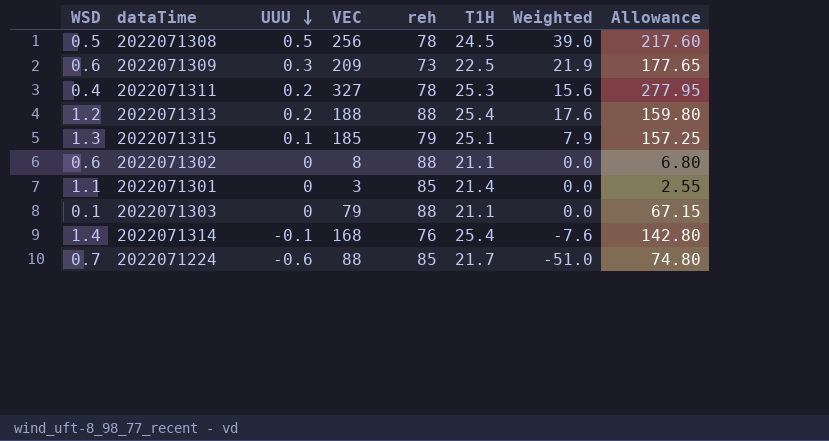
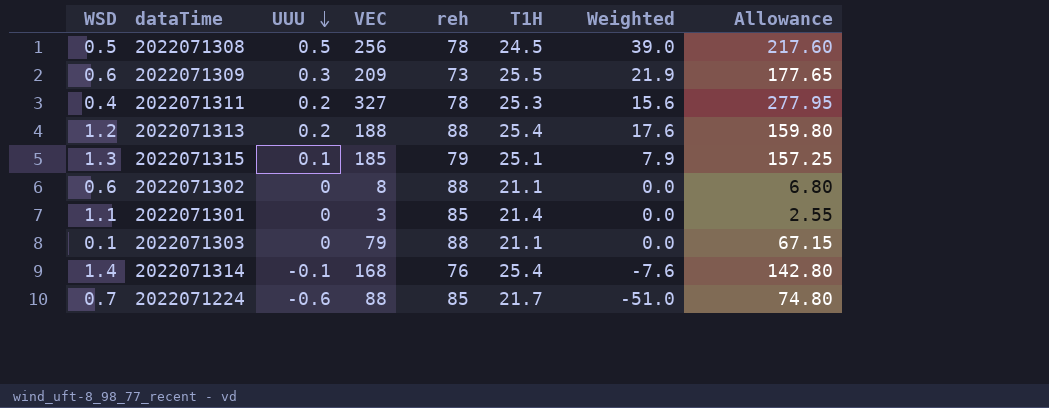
2022071309 | T1H: 22.5 -> 25.5

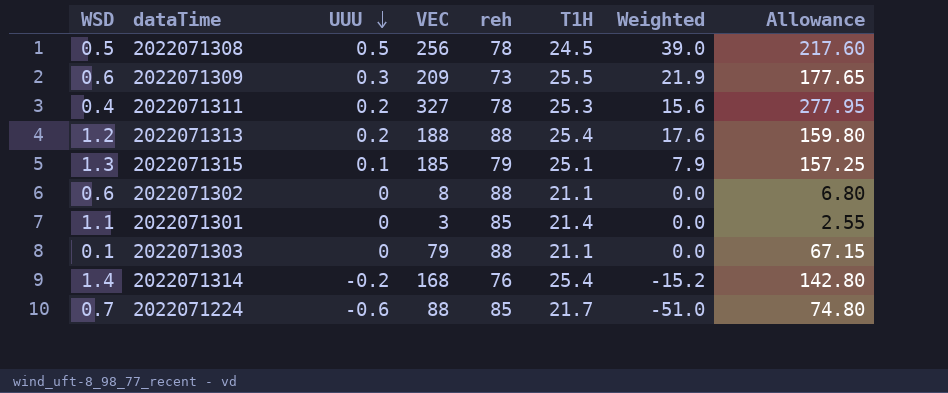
2022071314 | UUU: -0.1 -> -0.2
2022071314 | Weighted: -7.6 -> -15.2

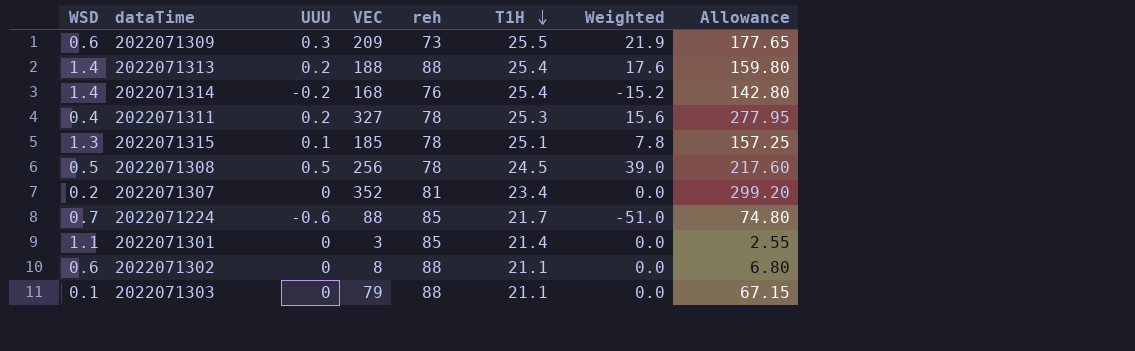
row order: UUU descending -> T1H descending
2022071313 | WSD: 1.2 -> 1.4
2022071315 | reh: 79 -> 78
2022071315 | Weighted: 7.9 -> 7.8
row 2022071307: none -> 0.2 | 0 | 352 | 81 | 23.4 | 0.0 | 299.20

